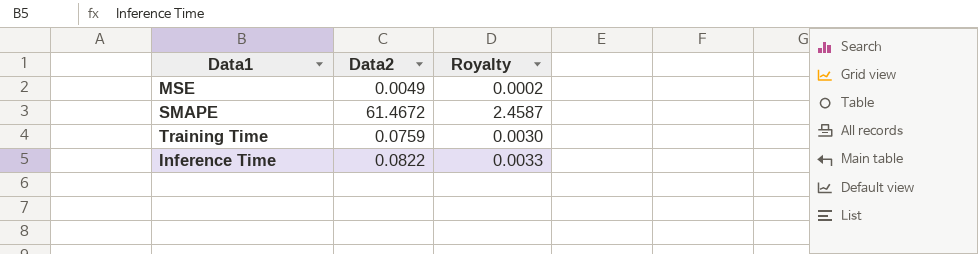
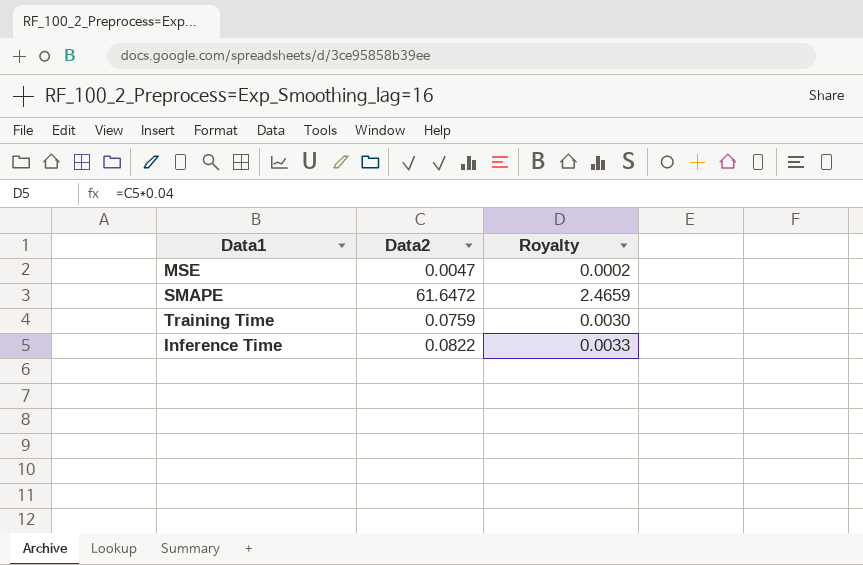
MSE | Data2: 0.0049 -> 0.0047
SMAPE | Data2: 61.4672 -> 61.6472
SMAPE | Royalty: 2.4587 -> 2.4659

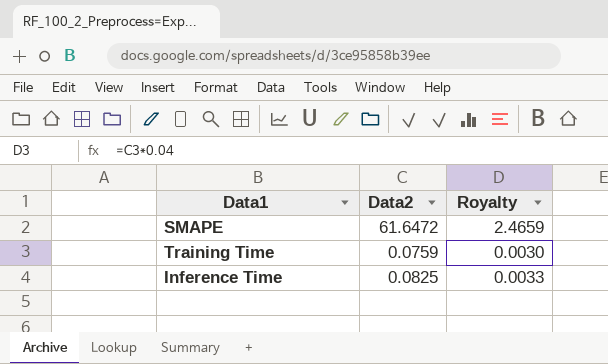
row MSE: 0.0047 | 0.0002 -> none
Inference Time | Data2: 0.0822 -> 0.0825

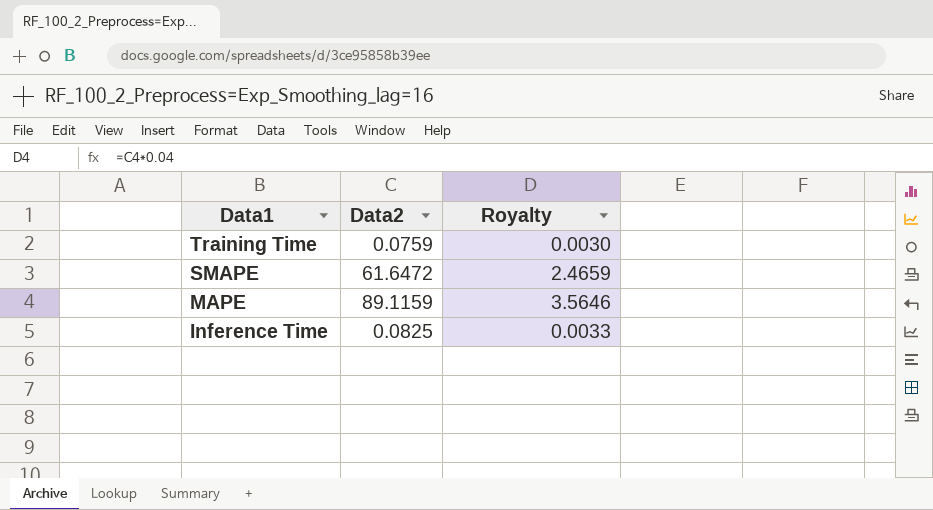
row order: none -> Data1 descending
row MAPE: none -> 89.1159 | 3.5646

